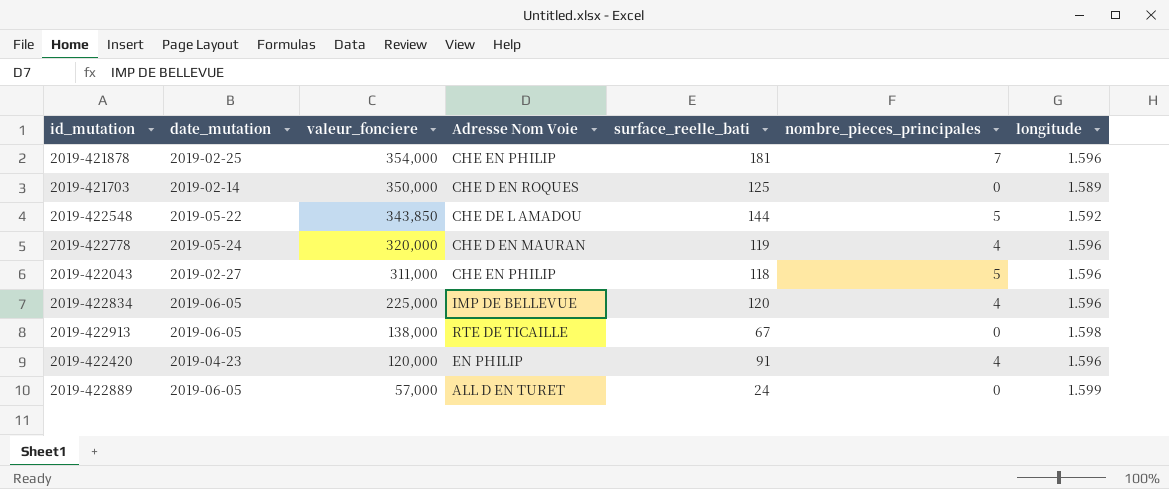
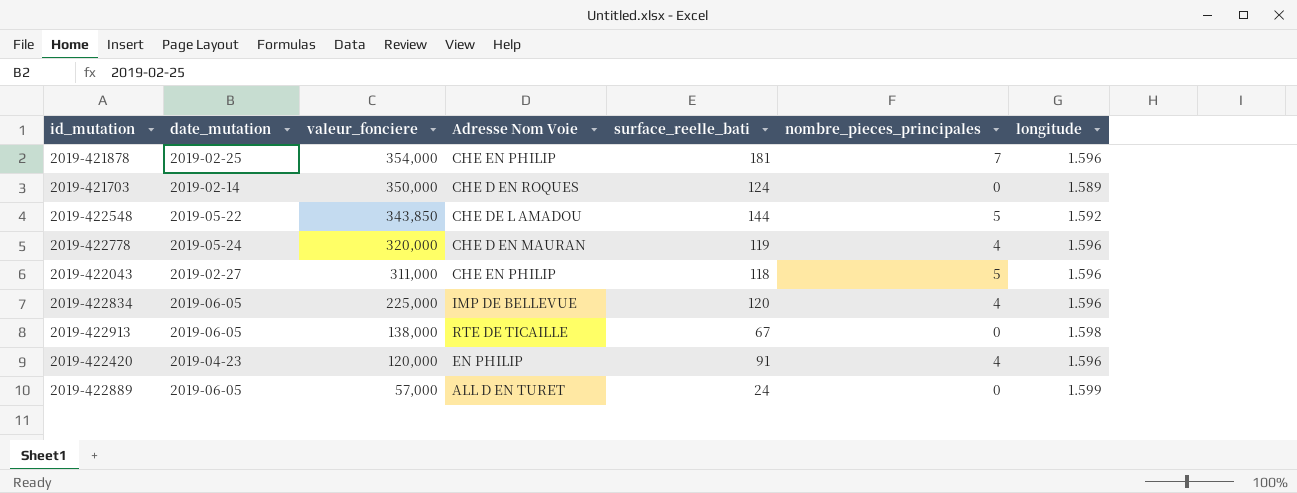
2019-421703 | surface_reelle_bati: 125 -> 124

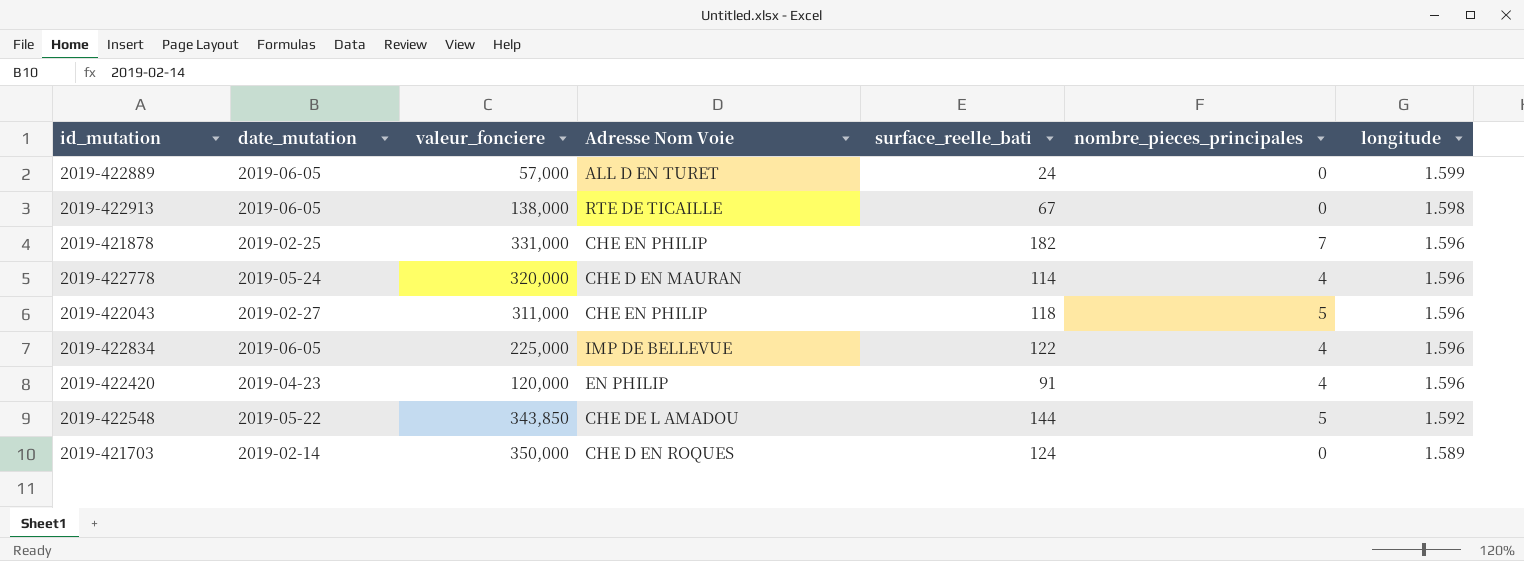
row order: valeur_fonciere descending -> longitude descending
2019-421878 | valeur_fonciere: 354,000 -> 331,000
2019-421878 | surface_reelle_bati: 181 -> 182
2019-422778 | surface_reelle_bati: 119 -> 114
2019-422834 | surface_reelle_bati: 120 -> 122

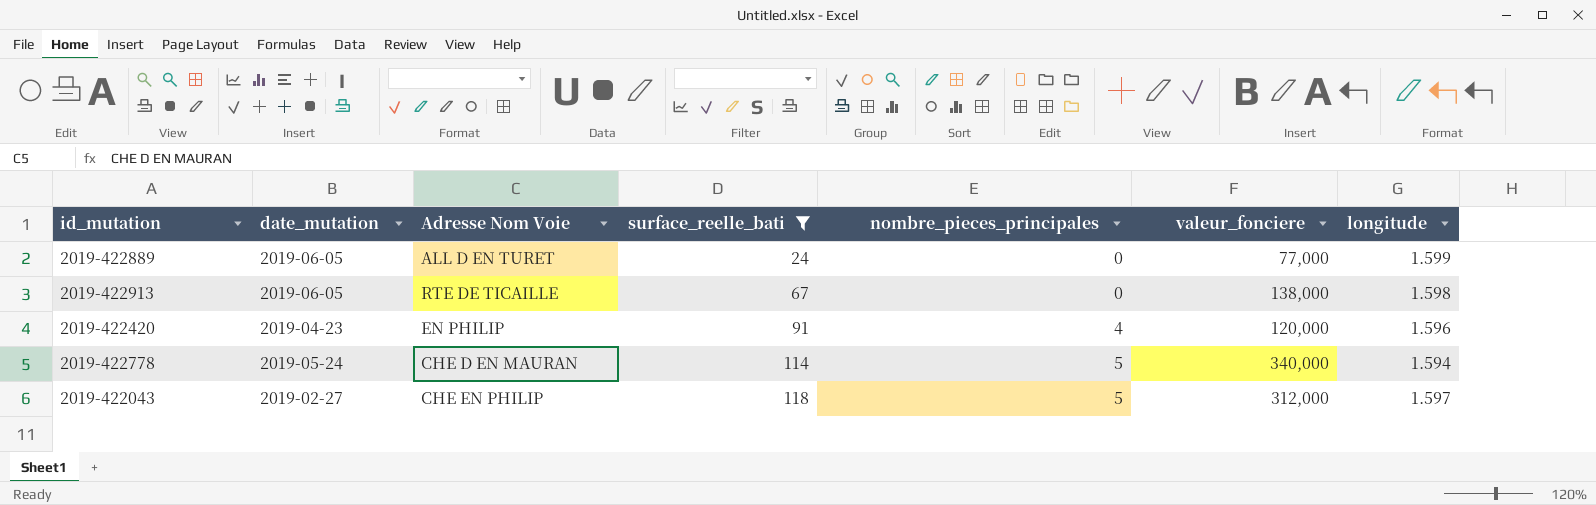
filter: none -> surface_reelle_bati <= 118
row order: longitude descending -> surface_reelle_bati ascending
column valeur_fonciere | position: 3 -> 6
2019-422889 | valeur_fonciere: 57,000 -> 77,000
2019-422778 | nombre_pieces_principales: 4 -> 5
2019-422778 | valeur_fonciere: 320,000 -> 340,000
2019-422778 | longitude: 1.596 -> 1.594
2019-422043 | valeur_fonciere: 311,000 -> 312,000
2019-422043 | longitude: 1.596 -> 1.597

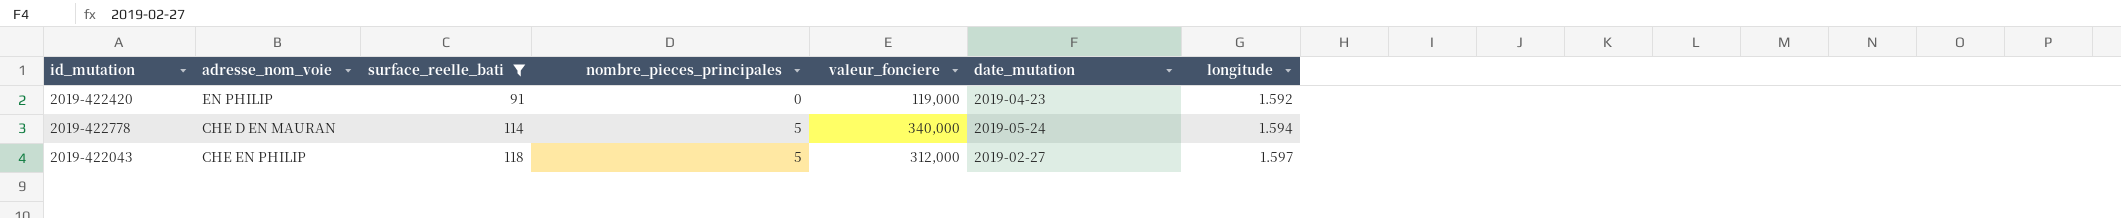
column name: Adresse Nom Voie -> adresse_nom_voie
column date_mutation | position: 2 -> 6
row 2019-422889: 2019-06-05 | ALL D EN TURET | 24 | 0 | 77,000 | 1.599 -> none
row 2019-422913: 2019-06-05 | RTE DE TICAILLE | 67 | 0 | 138,000 | 1.598 -> none
2019-422420 | nombre_pieces_principales: 4 -> 0
2019-422420 | valeur_fonciere: 120,000 -> 119,000
2019-422420 | longitude: 1.596 -> 1.592

